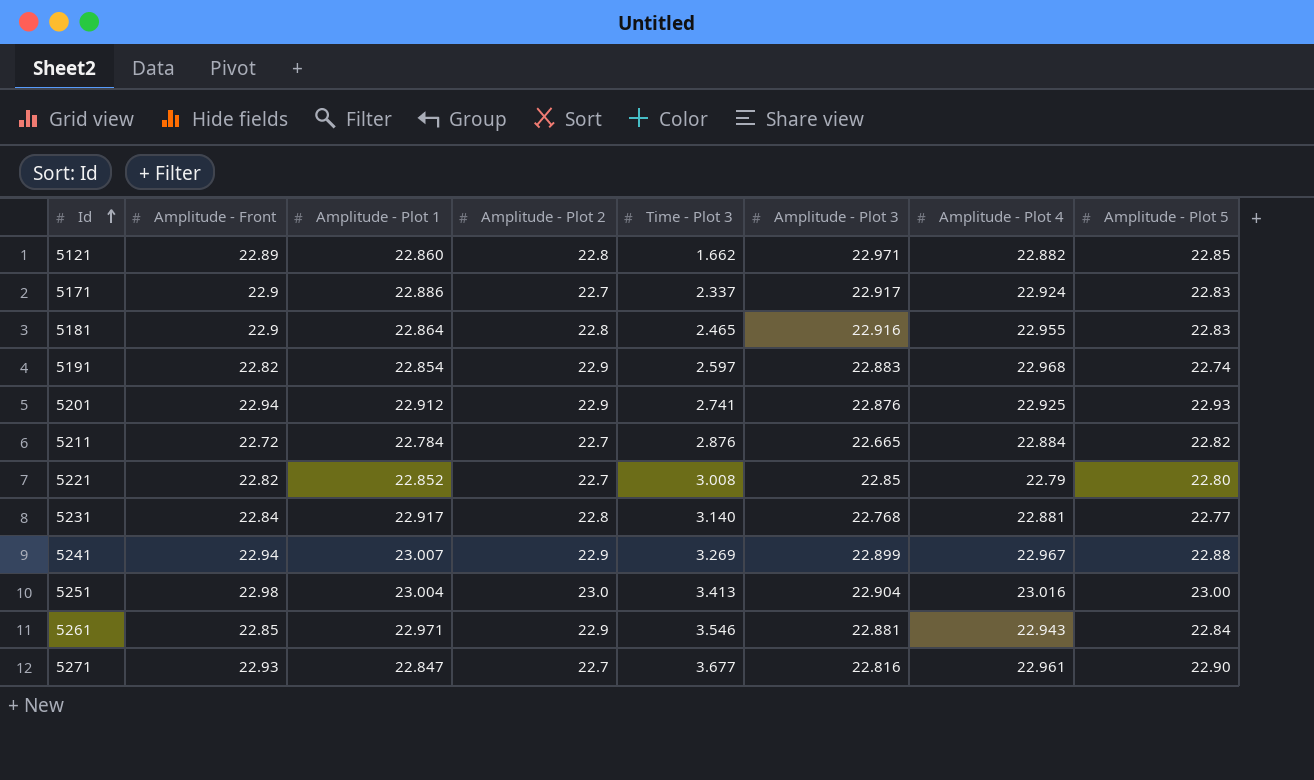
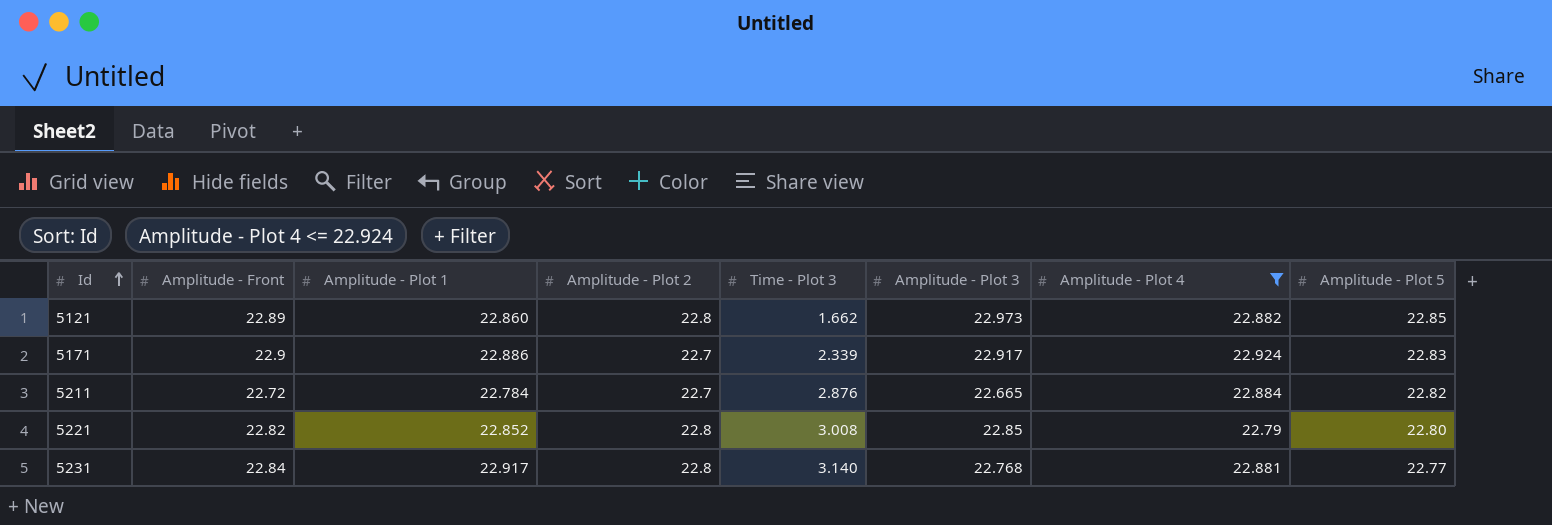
filter: none -> Amplitude - Plot 4 <= 22.924
5121 | Amplitude - Plot 3: 22.971 -> 22.973
5171 | Time - Plot 3: 2.337 -> 2.339
5221 | Amplitude - Plot 2: 22.7 -> 22.8

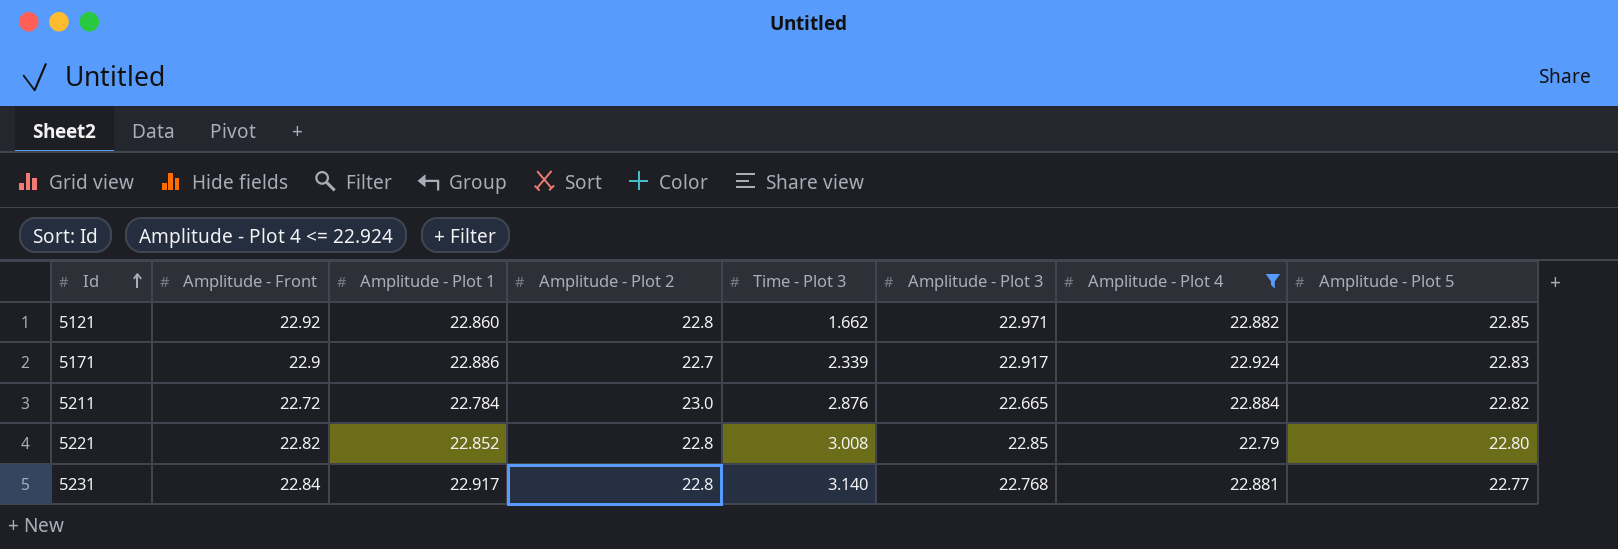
5121 | Amplitude - Front: 22.89 -> 22.92
5121 | Amplitude - Plot 3: 22.973 -> 22.971
5211 | Amplitude - Plot 2: 22.7 -> 23.0

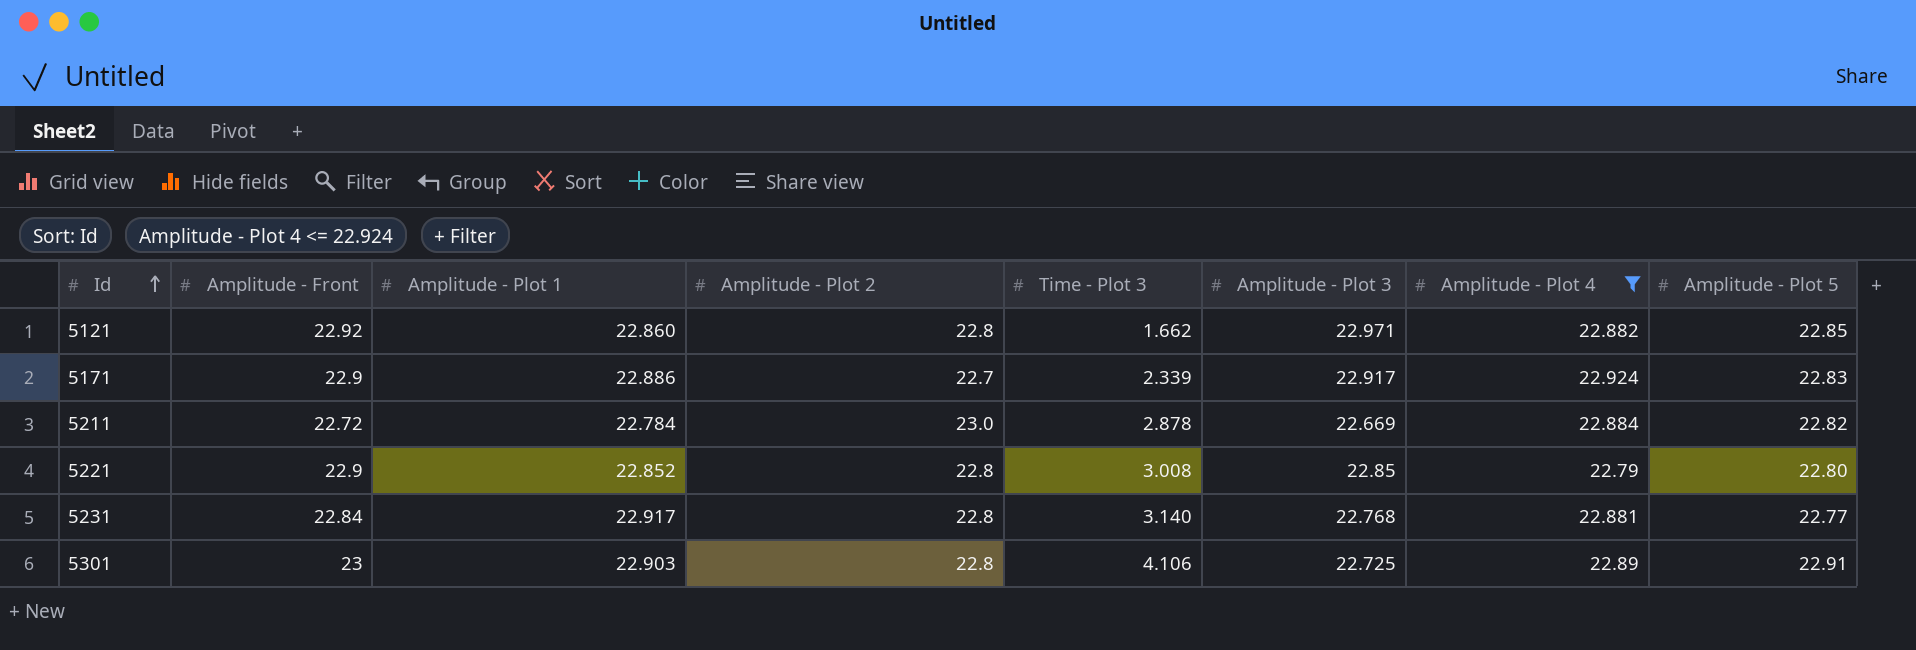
5211 | Time - Plot 3: 2.876 -> 2.878
5211 | Amplitude - Plot 3: 22.665 -> 22.669
5221 | Amplitude - Front: 22.82 -> 22.9
row 5301: none -> 23 | 22.903 | 22.8 | 4.106 | 22.725 | 22.89 | 22.91

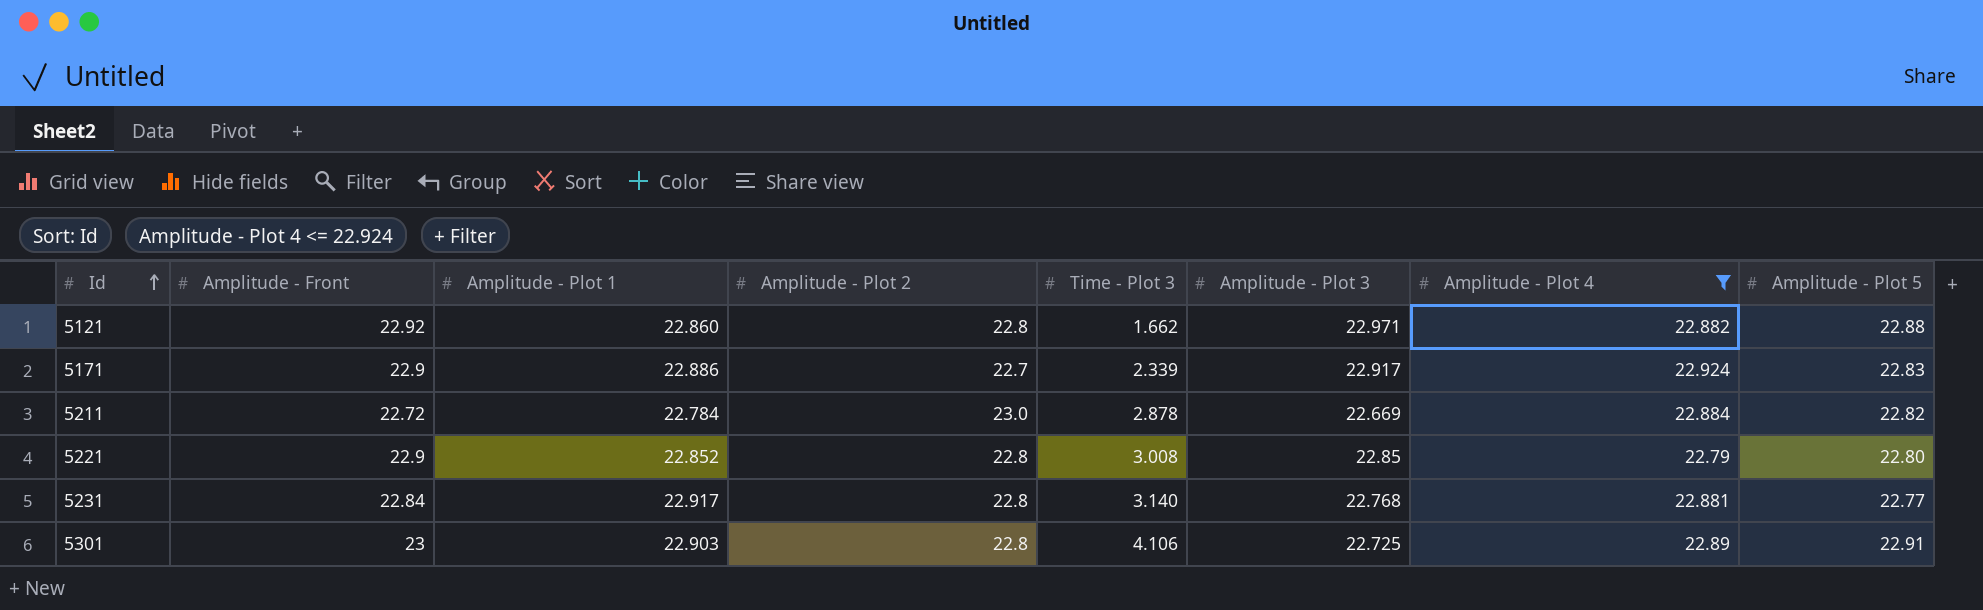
5121 | Amplitude - Plot 5: 22.85 -> 22.88

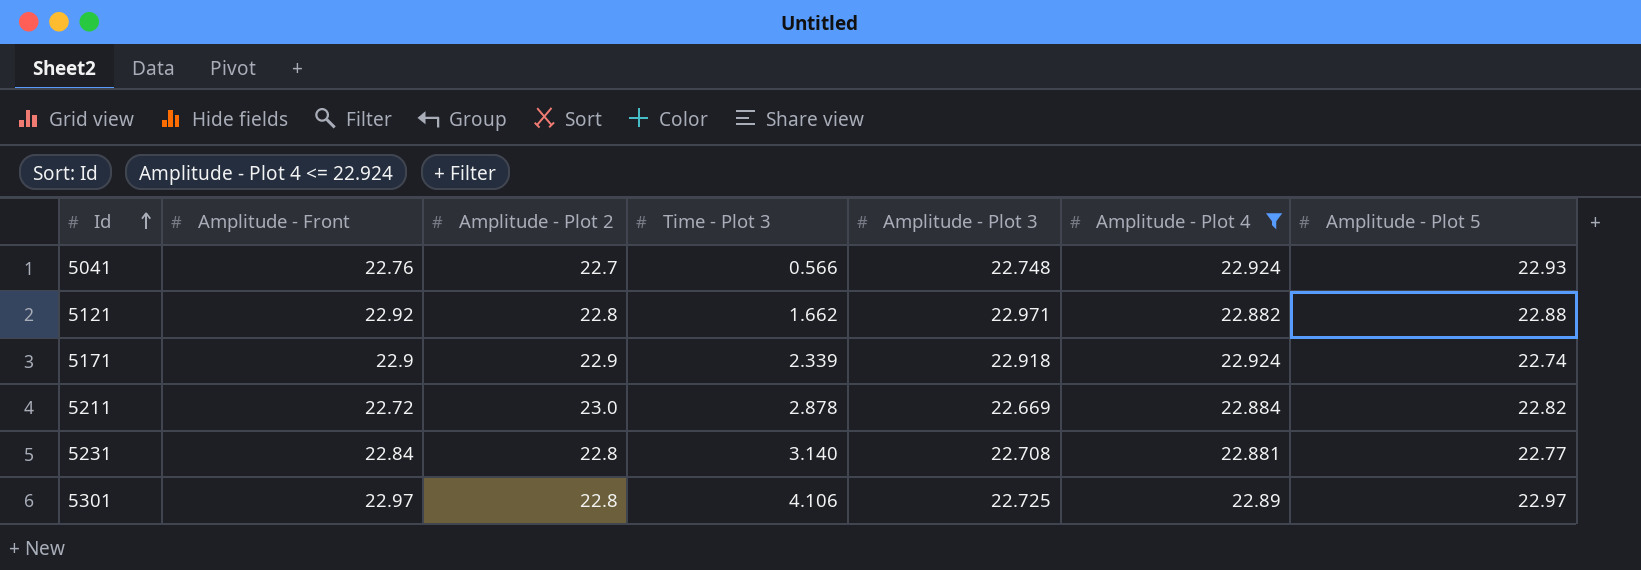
column Amplitude - Plot 1 | position: 3 -> none
row 5221: 22.9 | 22.852 | 22.8 | 3.008 | 22.85 | 22.79 | 22.80 -> none
row 5041: none -> 22.76 | 22.7 | 0.566 | 22.748 | 22.924 | 22.93
5171 | Amplitude - Plot 2: 22.7 -> 22.9
5171 | Amplitude - Plot 3: 22.917 -> 22.918
5171 | Amplitude - Plot 5: 22.83 -> 22.74
5231 | Amplitude - Plot 3: 22.768 -> 22.708
5301 | Amplitude - Front: 23 -> 22.97
5301 | Amplitude - Plot 5: 22.91 -> 22.97

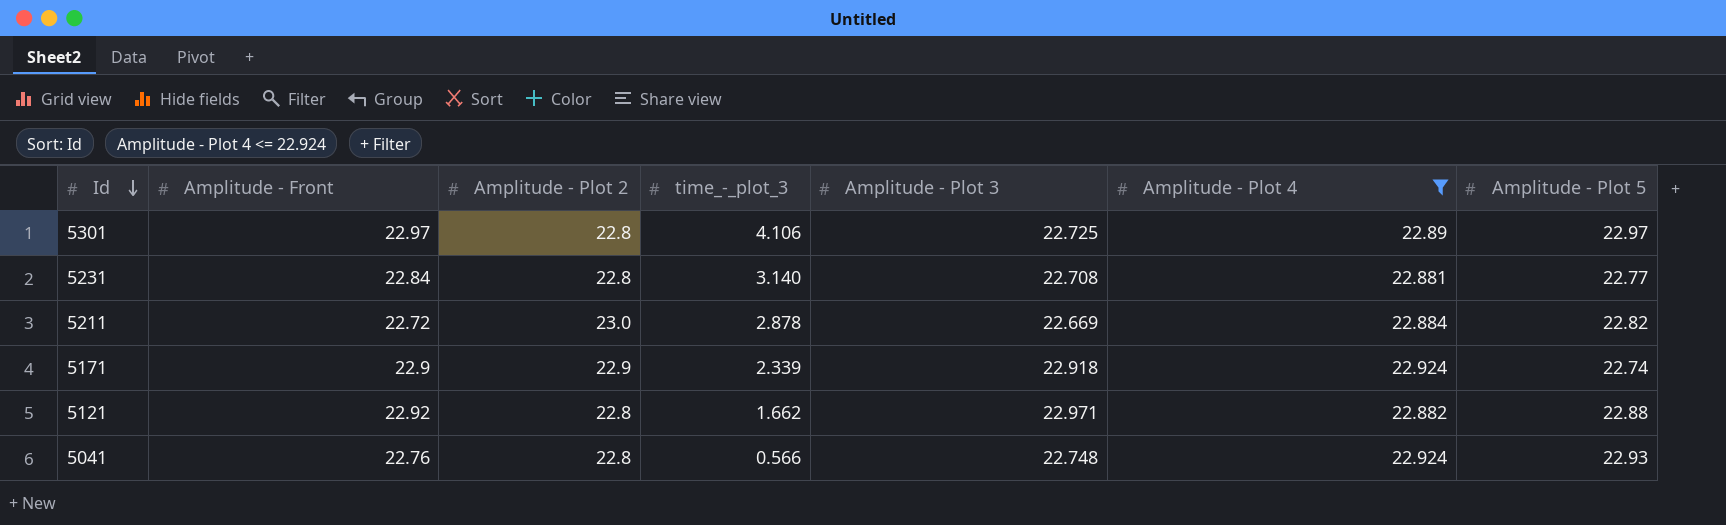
row order: Id ascending -> Id descending
column name: Time - Plot 3 -> time_-_plot_3
5041 | Amplitude - Plot 2: 22.7 -> 22.8

